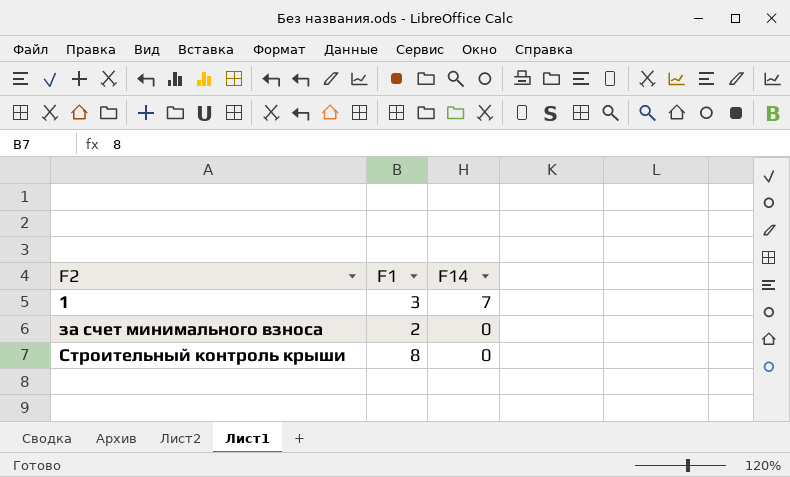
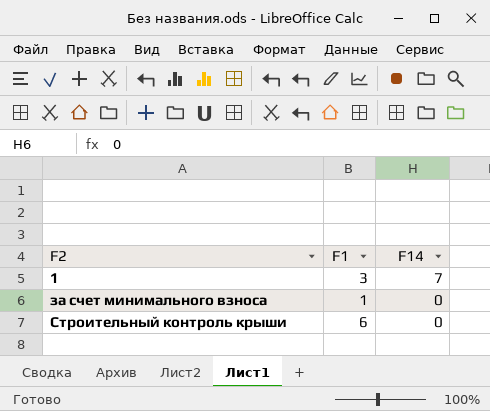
за счет минимального взноса | F1: 2 -> 1
Строительный контроль крыши | F1: 8 -> 6

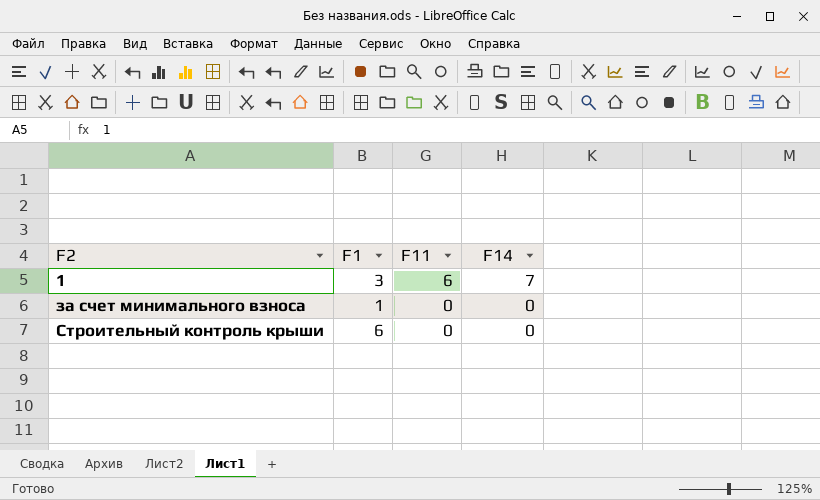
column F11 | position: none -> 3

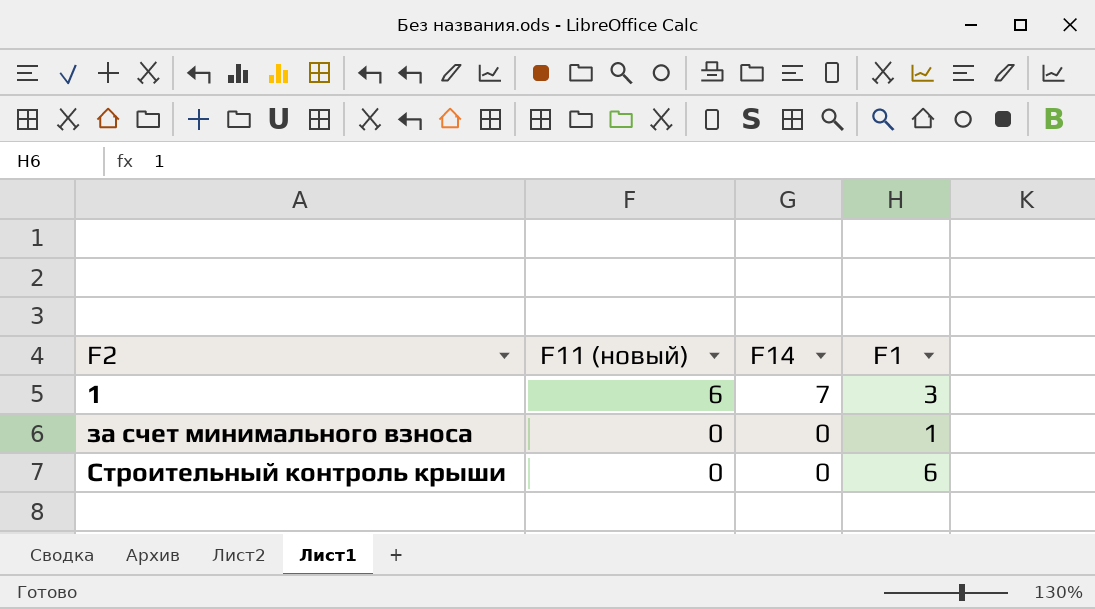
column name: F11 -> F11 (новый)
column F1 | position: 2 -> 4

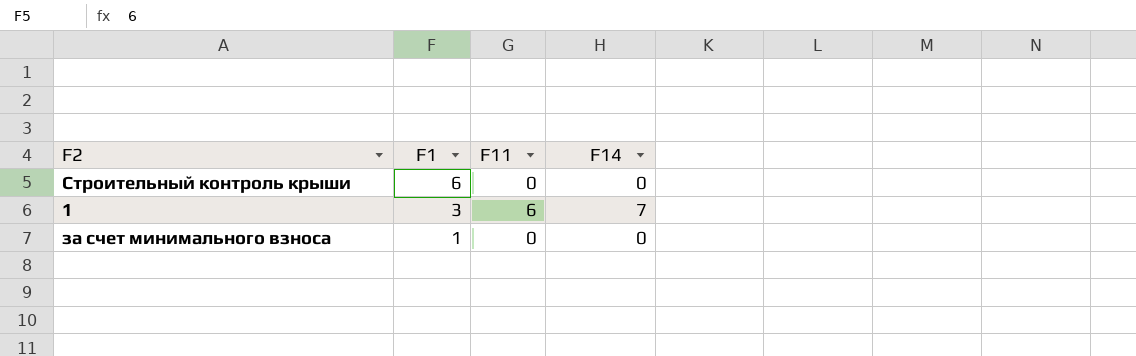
row order: F2 ascending -> F1 descending
column F1 | position: 4 -> 2
column name: F11 (новый) -> F11

